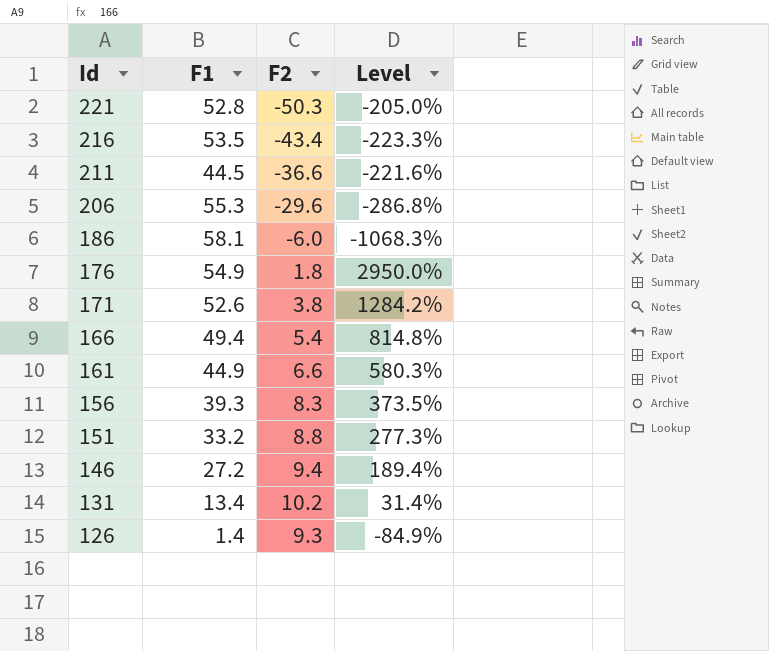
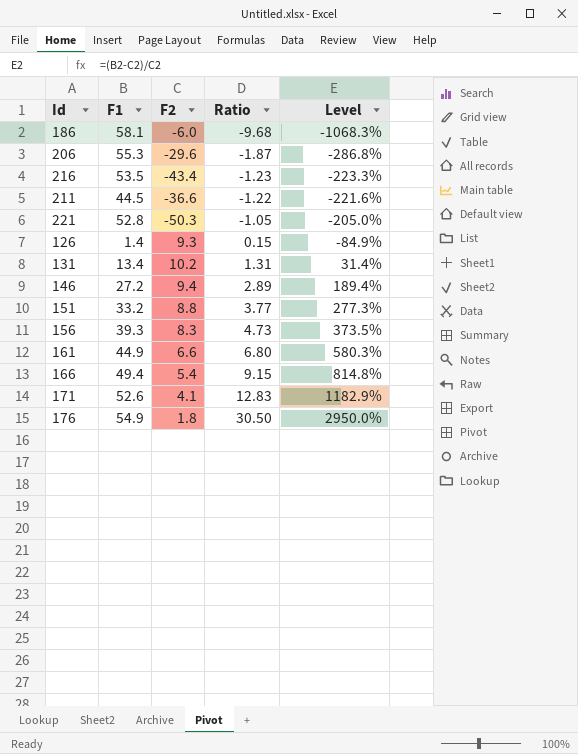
row order: Id descending -> Ratio ascending
column Ratio | formula: none -> [F1] / [F2]
171 | F2: 3.8 -> 4.1
171 | Level: 1284.2% -> 1182.9%

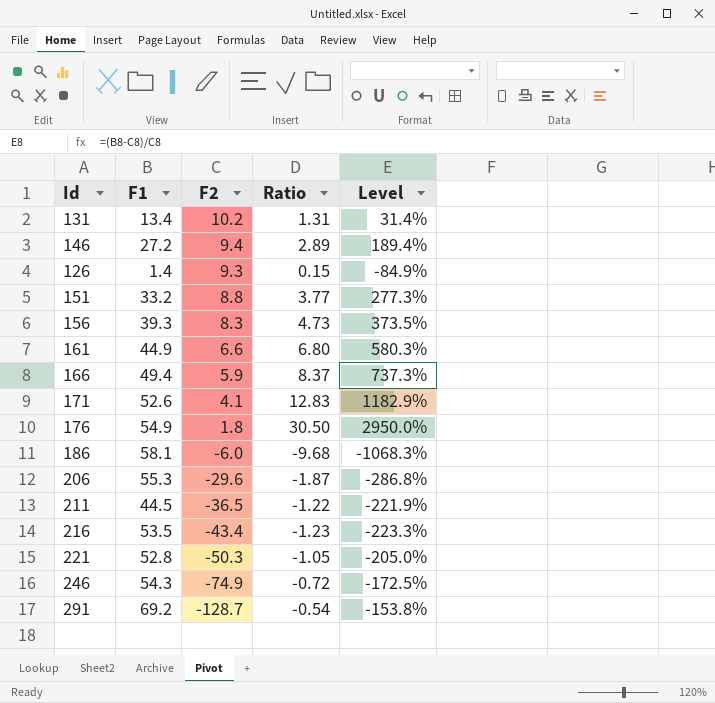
row order: Ratio ascending -> F2 descending
166 | F2: 5.4 -> 5.9
166 | Ratio: 9.15 -> 8.37
166 | Level: 814.8% -> 737.3%
211 | F2: -36.6 -> -36.5
211 | Level: -221.6% -> -221.9%
row 246: none -> 54.3 | -74.9 | -0.72 | -172.5%
row 291: none -> 69.2 | -128.7 | -0.54 | -153.8%

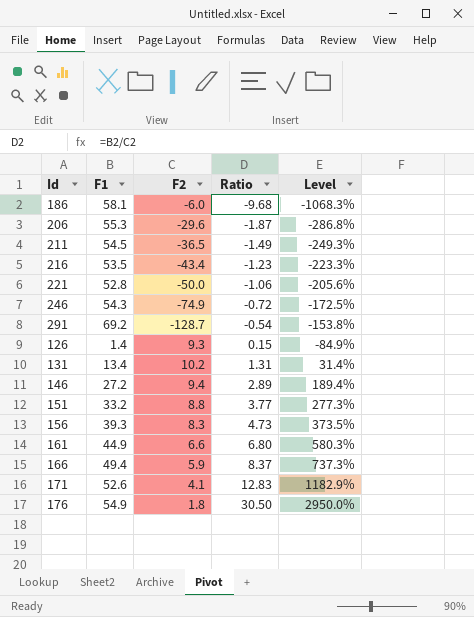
row order: F2 descending -> Ratio ascending
211 | F1: 44.5 -> 54.5
211 | Ratio: -1.22 -> -1.49
211 | Level: -221.9% -> -249.3%
221 | F2: -50.3 -> -50.0
221 | Ratio: -1.05 -> -1.06
221 | Level: -205.0% -> -205.6%

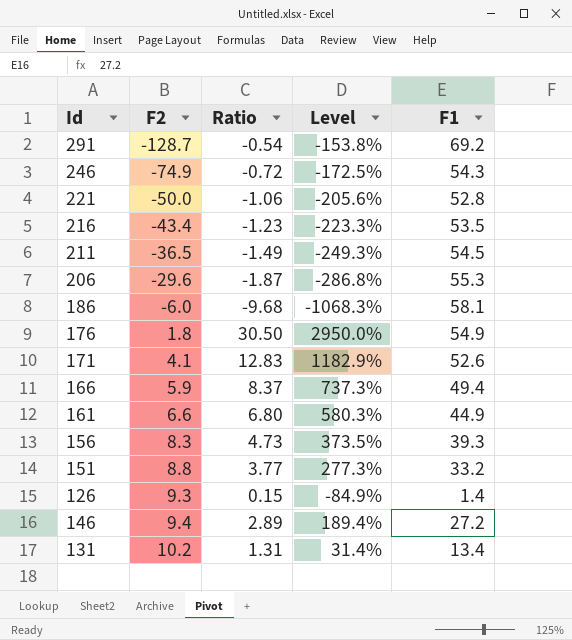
row order: Ratio ascending -> F2 ascending
column F1 | position: 2 -> 5

